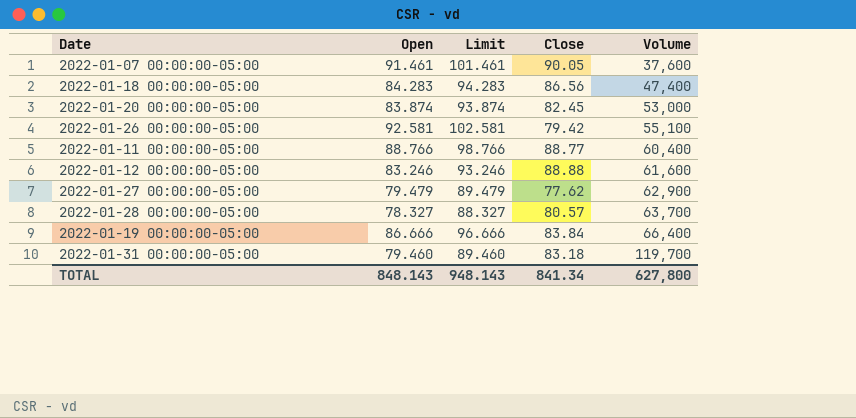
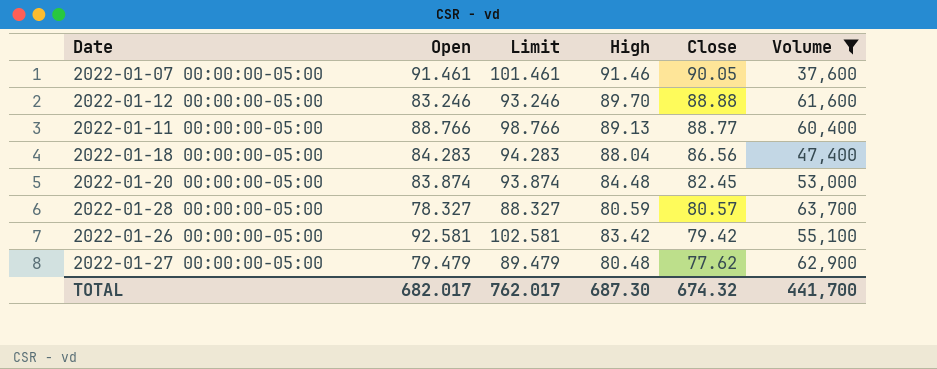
filter: none -> Volume <= 63,700
row order: Volume ascending -> Close descending
column High | position: none -> 4
TOTAL | Open: 848.143 -> 682.017
TOTAL | Limit: 948.143 -> 762.017
TOTAL | Close: 841.34 -> 674.32
TOTAL | Volume: 627,800 -> 441,700

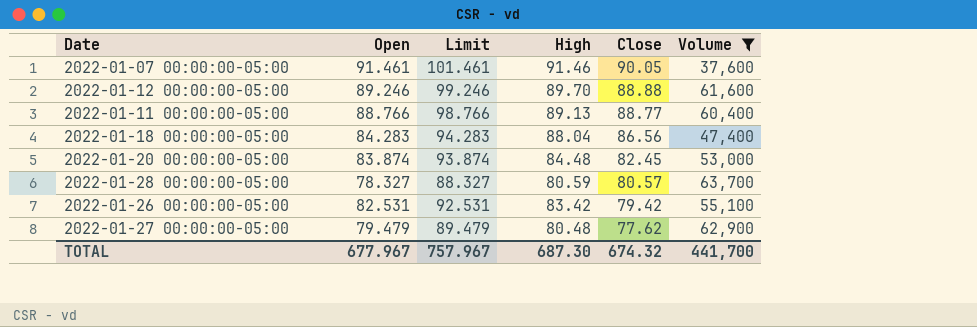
2022-01-12 00:00:00-05:00 | Open: 83.246 -> 89.246
2022-01-12 00:00:00-05:00 | Limit: 93.246 -> 99.246
2022-01-26 00:00:00-05:00 | Open: 92.581 -> 82.531
2022-01-26 00:00:00-05:00 | Limit: 102.581 -> 92.531
TOTAL | Open: 682.017 -> 677.967
TOTAL | Limit: 762.017 -> 757.967

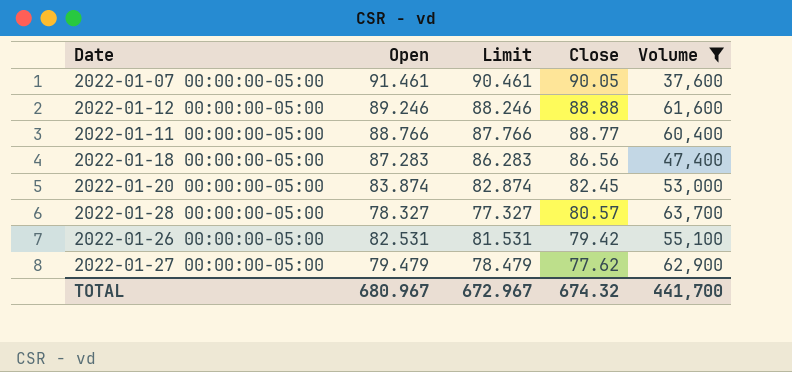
column High | position: 4 -> none
column Limit | formula: [Open] + 10 -> [Open] - 1
2022-01-18 00:00:00-05:00 | Open: 84.283 -> 87.283
TOTAL | Open: 677.967 -> 680.967
TOTAL | Limit: 757.967 -> 672.967

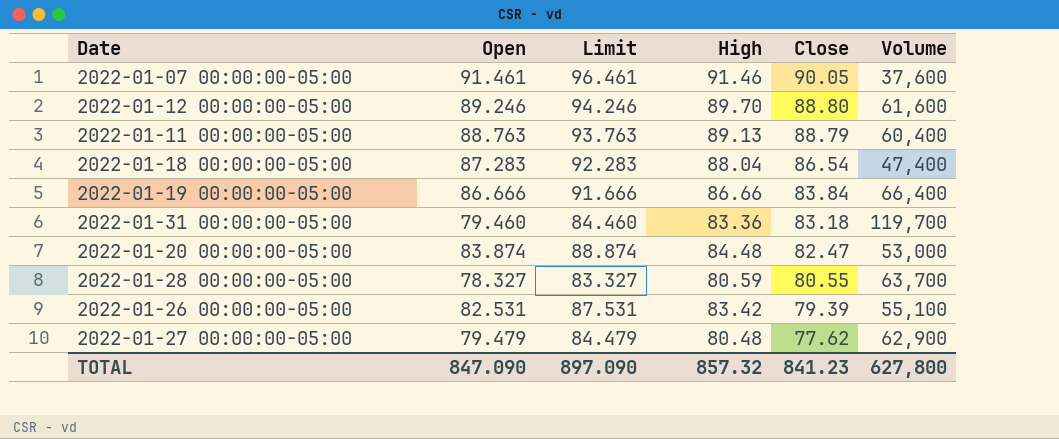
filter: Volume <= 63,700 -> none
column Limit | formula: [Open] - 1 -> [Open] + 5
column High | position: none -> 4
2022-01-12 00:00:00-05:00 | Close: 88.88 -> 88.80
2022-01-11 00:00:00-05:00 | Open: 88.766 -> 88.763
2022-01-11 00:00:00-05:00 | Close: 88.77 -> 88.79
2022-01-18 00:00:00-05:00 | Close: 86.56 -> 86.54
2022-01-20 00:00:00-05:00 | Close: 82.45 -> 82.47
2022-01-28 00:00:00-05:00 | Close: 80.57 -> 80.55
2022-01-26 00:00:00-05:00 | Close: 79.42 -> 79.39
TOTAL | Open: 680.967 -> 847.090
TOTAL | Limit: 672.967 -> 897.090
TOTAL | Close: 674.32 -> 841.23
TOTAL | Volume: 441,700 -> 627,800

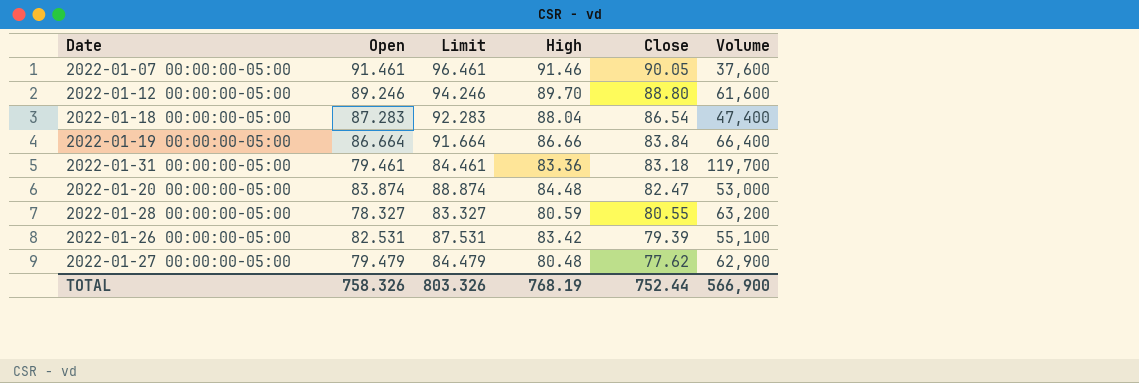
row 2022-01-11 00:00:00-05:00: 88.763 | 93.763 | 89.13 | 88.79 | 60,400 -> none
2022-01-19 00:00:00-05:00 | Open: 86.666 -> 86.664
2022-01-19 00:00:00-05:00 | Limit: 91.666 -> 91.664
2022-01-31 00:00:00-05:00 | Open: 79.460 -> 79.461
2022-01-31 00:00:00-05:00 | Limit: 84.460 -> 84.461
2022-01-28 00:00:00-05:00 | Volume: 63,700 -> 63,200
TOTAL | Open: 847.090 -> 758.326
TOTAL | Limit: 897.090 -> 803.326
TOTAL | High: 857.32 -> 768.19
TOTAL | Close: 841.23 -> 752.44
TOTAL | Volume: 627,800 -> 566,900

